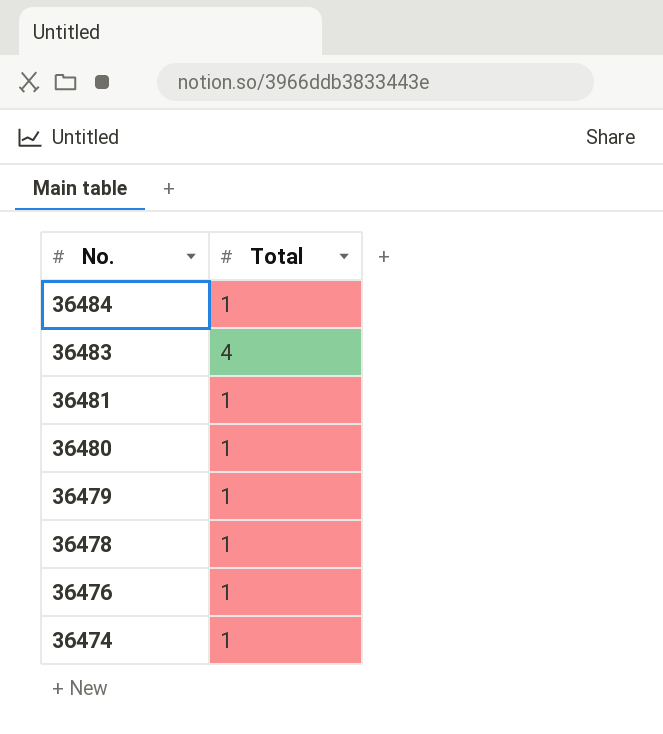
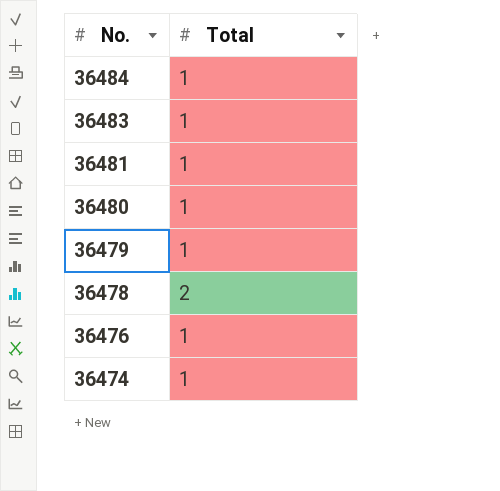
36483 | Total: 4 -> 1
36478 | Total: 1 -> 2

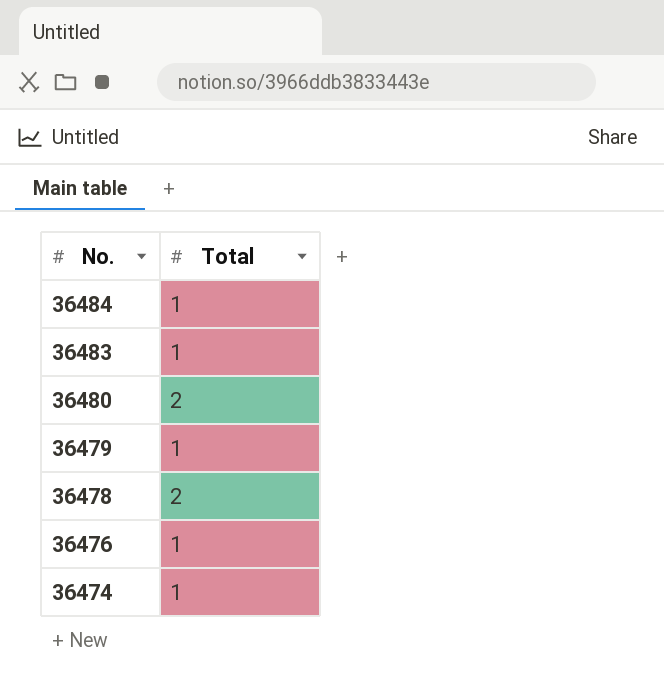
row 36481: 1 -> none
36480 | Total: 1 -> 2

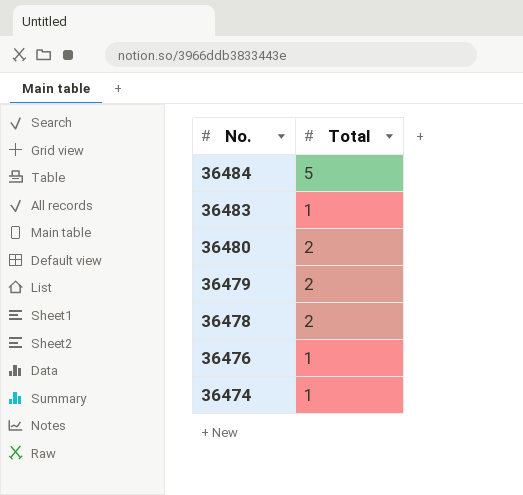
36484 | Total: 1 -> 5
36479 | Total: 1 -> 2

